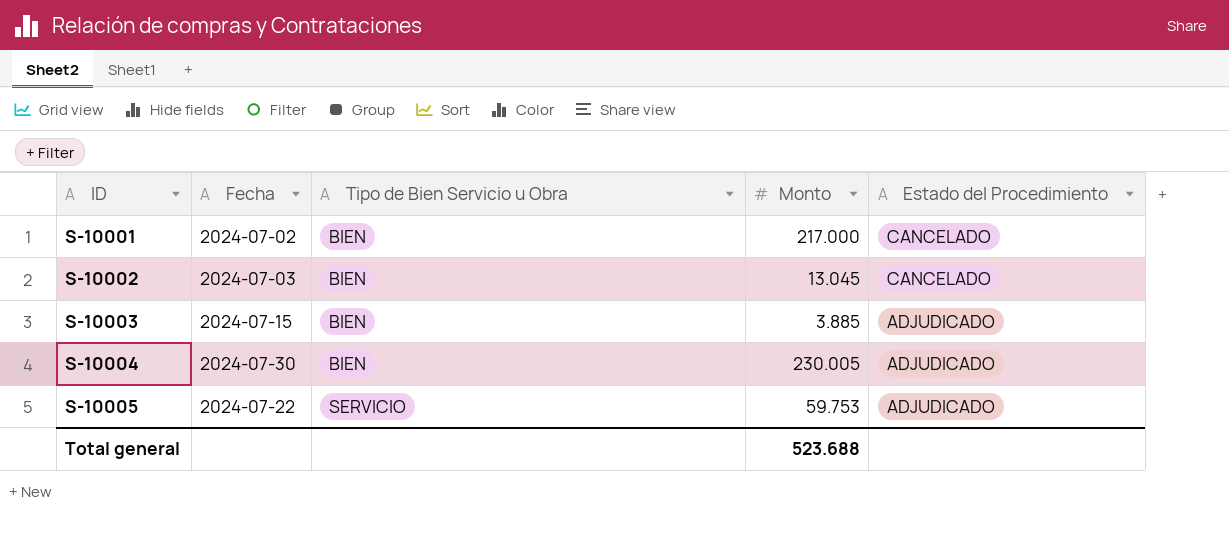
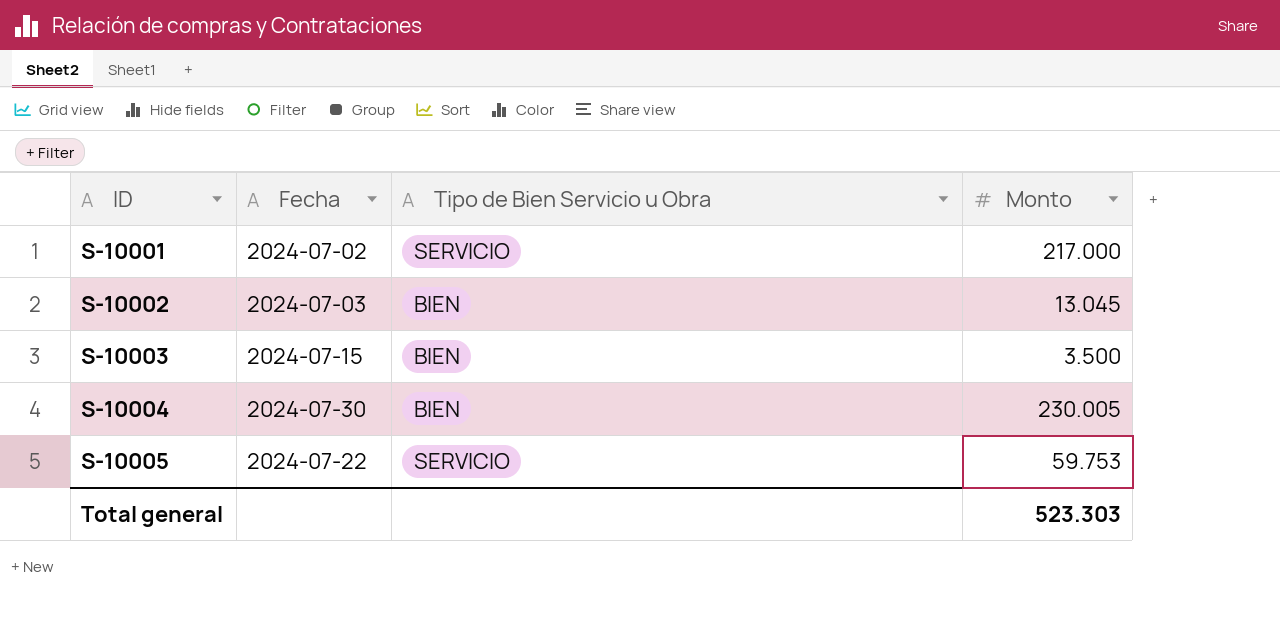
column Estado del Procedimiento | position: 5 -> none
S-10001 | Tipo de Bien Servicio u Obra: BIEN -> SERVICIO
S-10003 | Monto: 3.885 -> 3.500
Total general | Monto: 523.688 -> 523.303

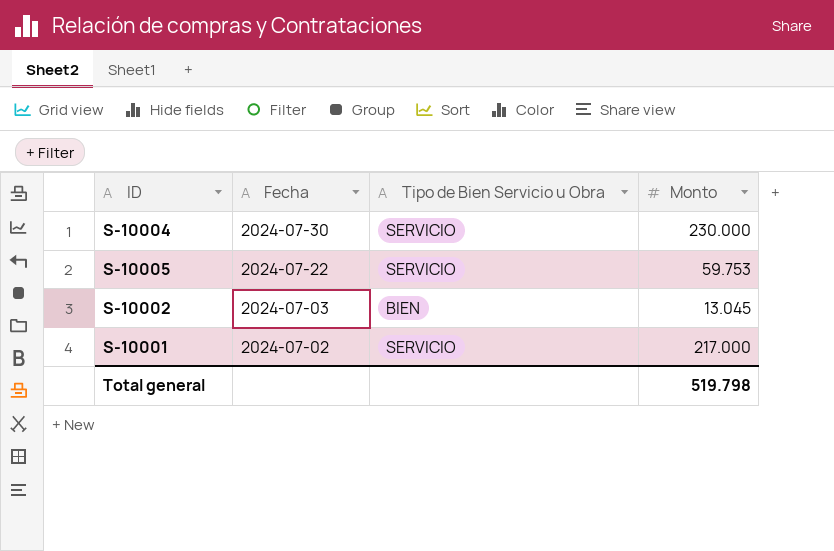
row order: ID ascending -> Fecha descending
row S-10003: 2024-07-15 | BIEN | 3.500 -> none
S-10004 | Tipo de Bien Servicio u Obra: BIEN -> SERVICIO
S-10004 | Monto: 230.005 -> 230.000
Total general | Monto: 523.303 -> 519.798

